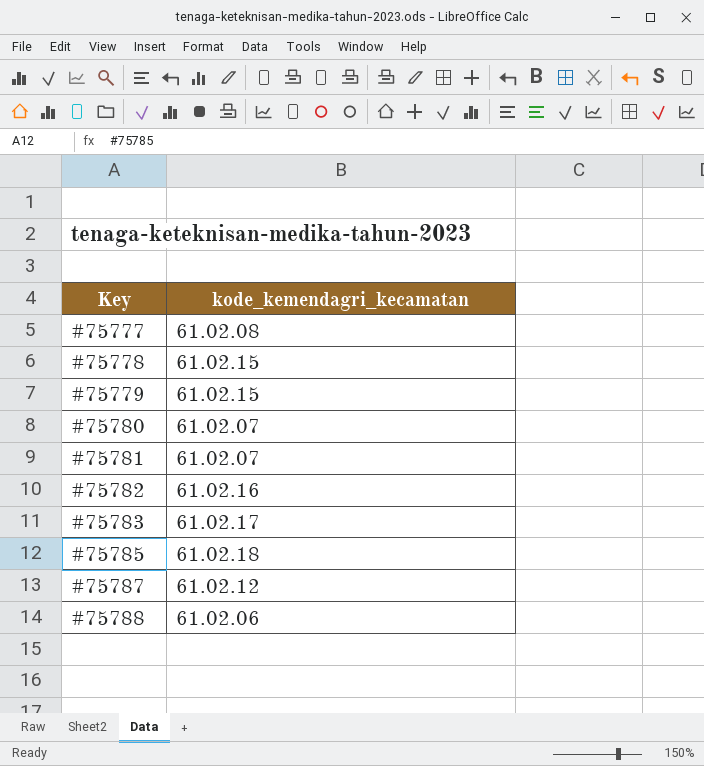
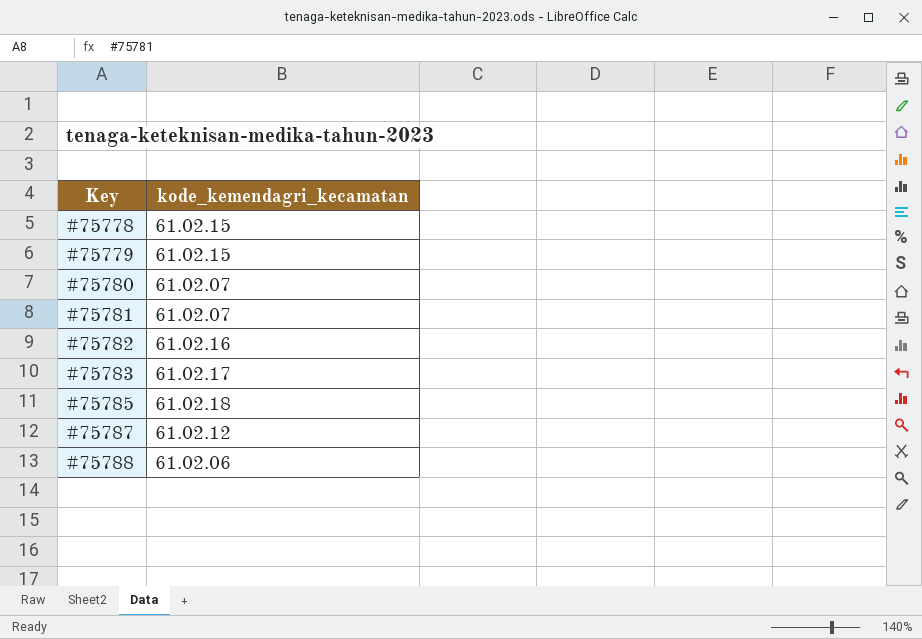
row #75777: 61.02.08 -> none

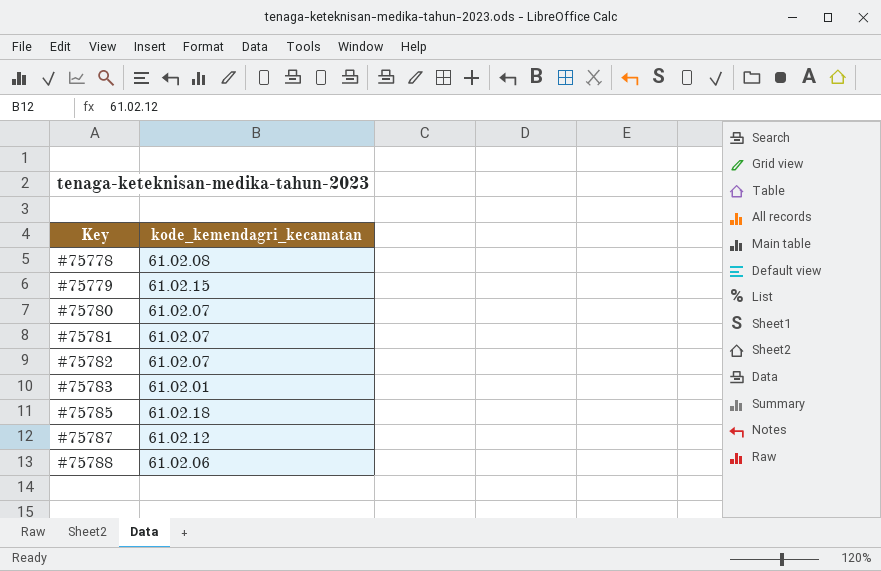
#75778 | kode_kemendagri_kecamatan: 61.02.15 -> 61.02.08
#75782 | kode_kemendagri_kecamatan: 61.02.16 -> 61.02.07
#75783 | kode_kemendagri_kecamatan: 61.02.17 -> 61.02.01

